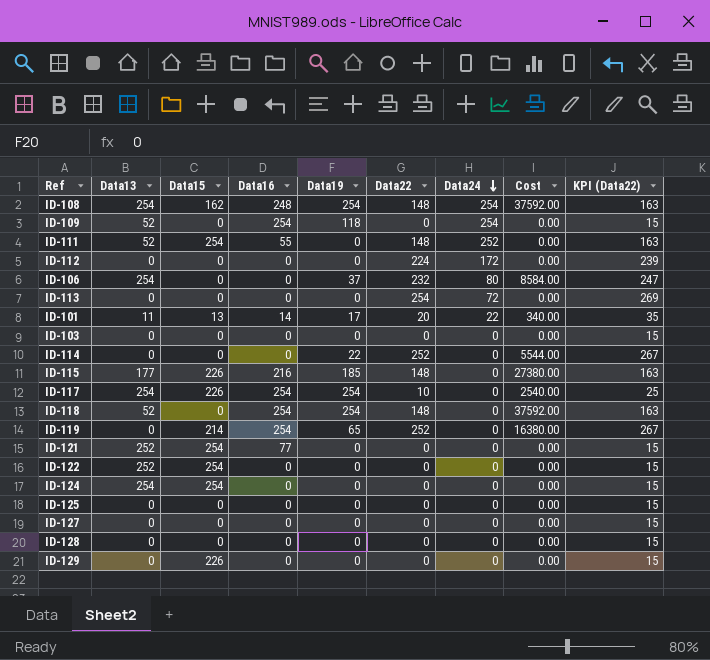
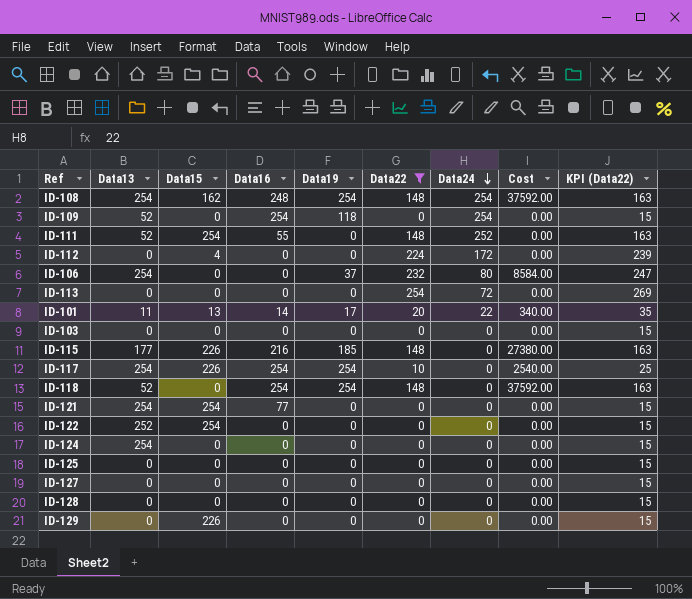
filter: none -> Data22 != 252
ID-112 | Data15: 0 -> 4
ID-121 | Data13: 252 -> 254
ID-124 | Data15: 254 -> 0

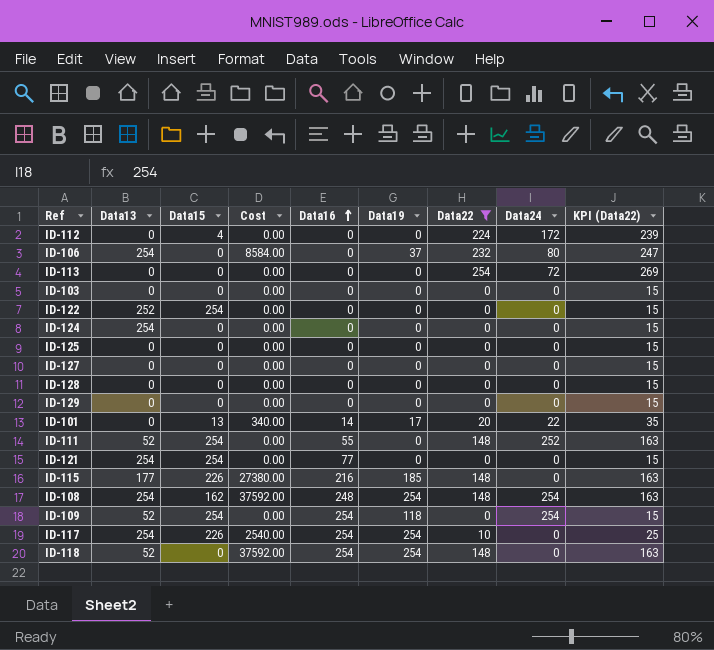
row order: Data24 descending -> Data16 ascending
column Cost | position: 8 -> 4
ID-129 | Data15: 226 -> 0
ID-101 | Data13: 11 -> 0
ID-109 | Data15: 0 -> 254

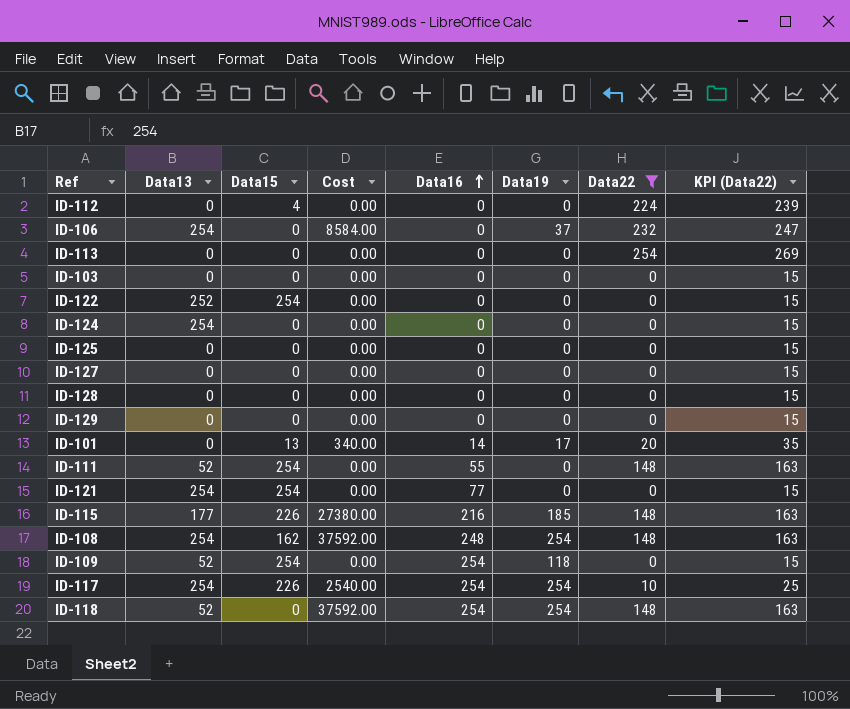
column Data24 | position: 8 -> none

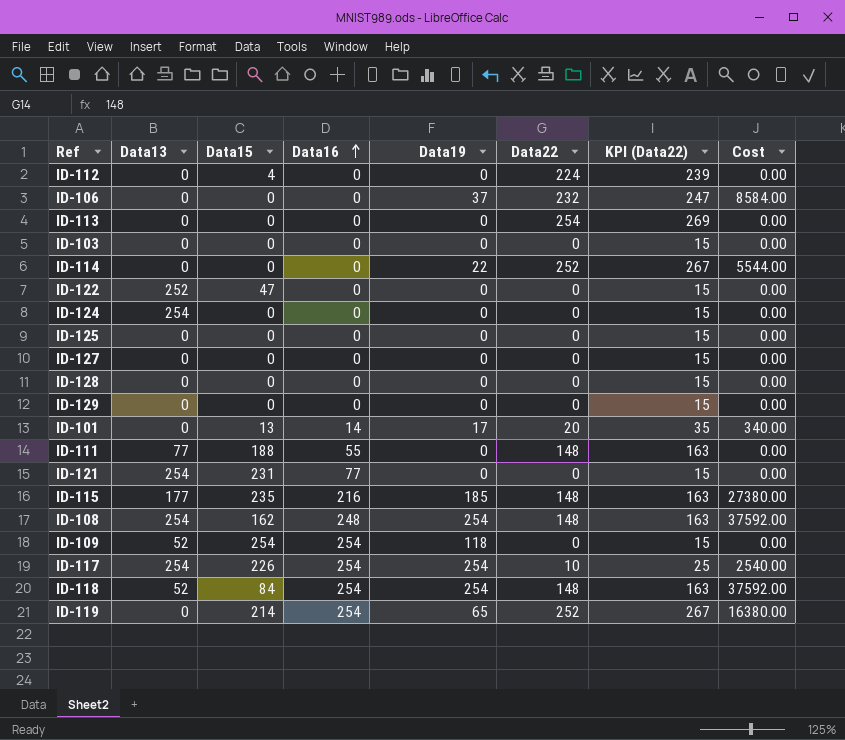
filter: Data22 != 252 -> none
column Cost | position: 4 -> 8
ID-106 | Data13: 254 -> 0
ID-122 | Data15: 254 -> 47
ID-111 | Data13: 52 -> 77
ID-111 | Data15: 254 -> 188
ID-121 | Data15: 254 -> 231
ID-115 | Data15: 226 -> 235
ID-118 | Data15: 0 -> 84

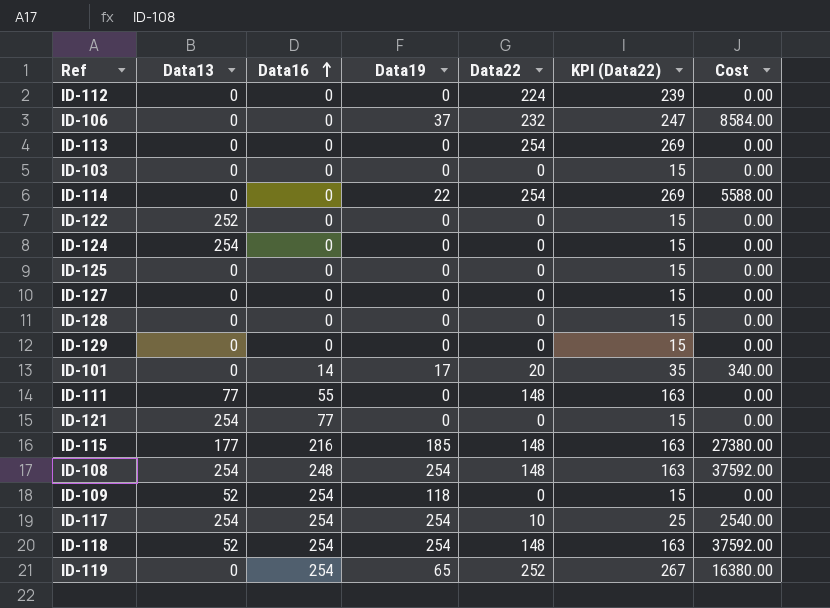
column Data15 | position: 3 -> none
ID-114 | Data22: 252 -> 254
ID-114 | KPI (Data22): 267 -> 269
ID-114 | Cost: 5544.00 -> 5588.00

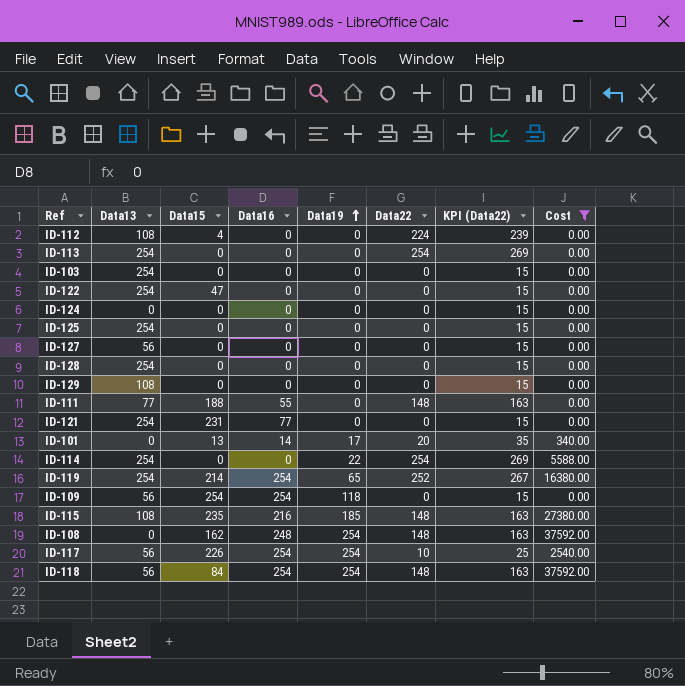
filter: none -> Cost != 8584.00
row order: Data16 ascending -> Data19 ascending
column Data15 | position: none -> 3
ID-112 | Data13: 0 -> 108
ID-113 | Data13: 0 -> 254
ID-103 | Data13: 0 -> 254
ID-122 | Data13: 252 -> 254
ID-124 | Data13: 254 -> 0
ID-125 | Data13: 0 -> 254
ID-127 | Data13: 0 -> 56
ID-128 | Data13: 0 -> 254
ID-129 | Data13: 0 -> 108
ID-114 | Data13: 0 -> 254
ID-119 | Data13: 0 -> 254
ID-109 | Data13: 52 -> 56
ID-115 | Data13: 177 -> 108
ID-108 | Data13: 254 -> 0
ID-117 | Data13: 254 -> 56
ID-118 | Data13: 52 -> 56

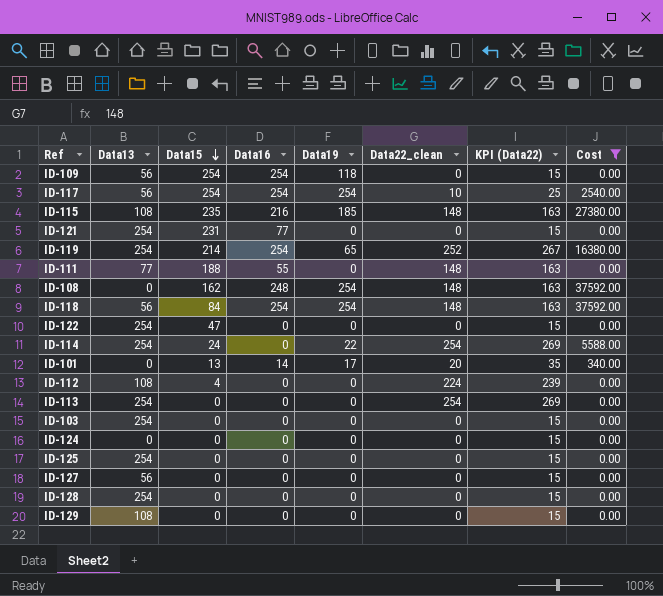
row order: Data19 ascending -> Data15 descending
column name: Data22 -> Data22_clean
ID-117 | Data15: 226 -> 254
ID-114 | Data15: 0 -> 24

